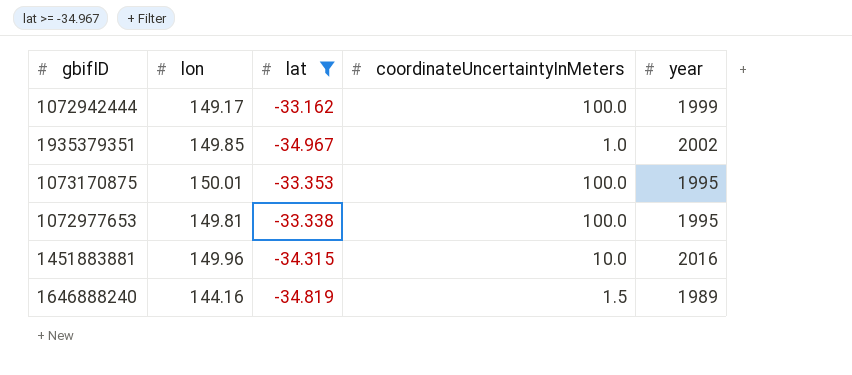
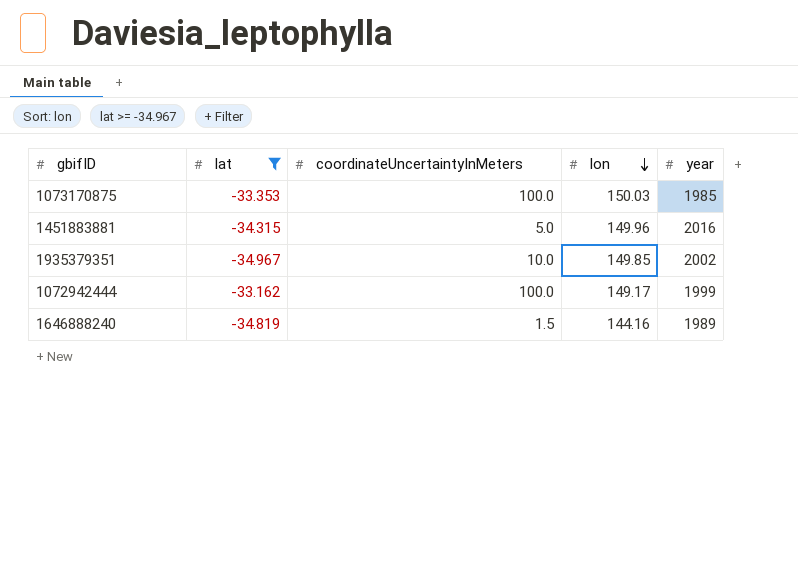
row order: none -> lon descending
column lon | position: 2 -> 4
row 1072977653: 149.81 | -33.338 | 100.0 | 1995 -> none
1073170875 | lon: 150.01 -> 150.03
1073170875 | year: 1995 -> 1985
1451883881 | coordinateUncertaintyInMeters: 10.0 -> 5.0
1935379351 | coordinateUncertaintyInMeters: 1.0 -> 10.0

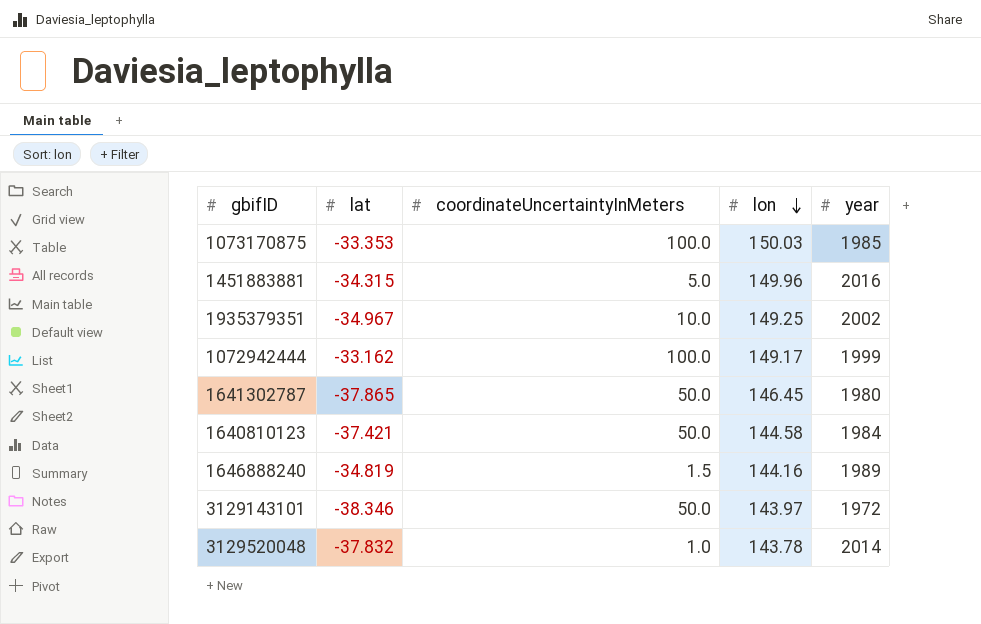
filter: lat >= -34.967 -> none
1935379351 | lon: 149.85 -> 149.25

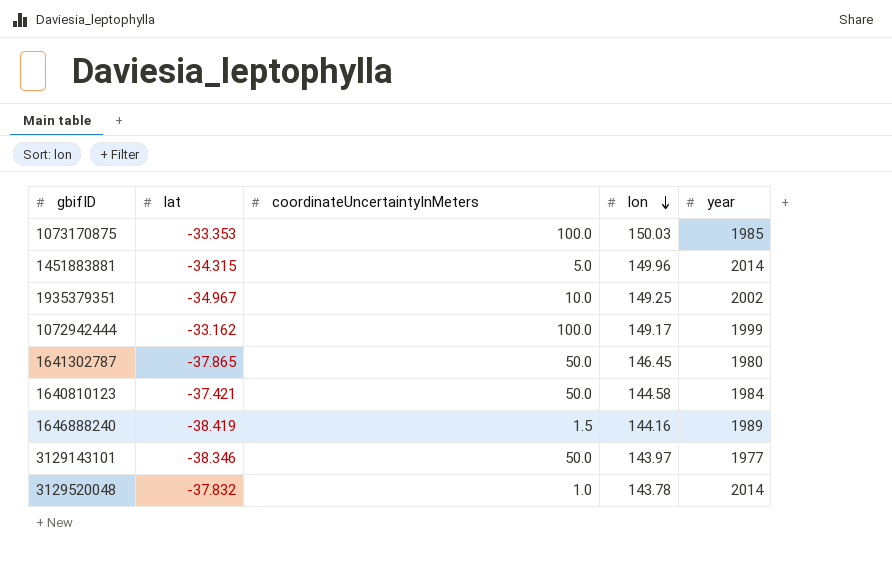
1451883881 | year: 2016 -> 2014
1646888240 | lat: -34.819 -> -38.419
3129143101 | year: 1972 -> 1977

